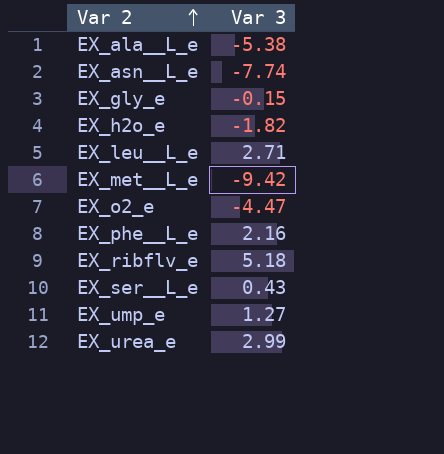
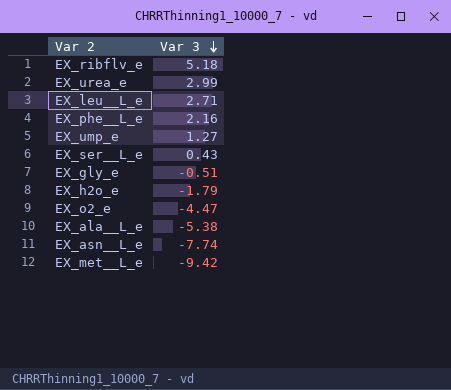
row order: Var 2 ascending -> Var 3 descending
EX_gly_e | Var 3: -0.15 -> -0.51
EX_h2o_e | Var 3: -1.82 -> -1.79

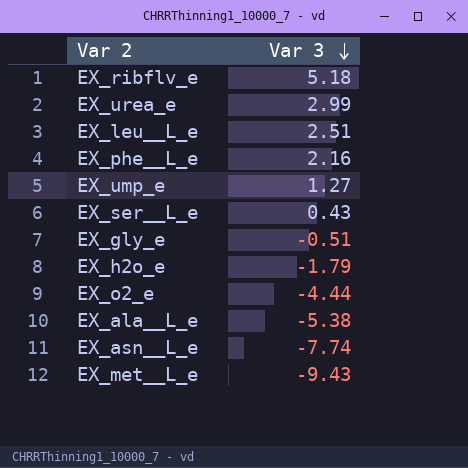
EX_leu__L_e | Var 3: 2.71 -> 2.51
EX_o2_e | Var 3: -4.47 -> -4.44
EX_met__L_e | Var 3: -9.42 -> -9.43

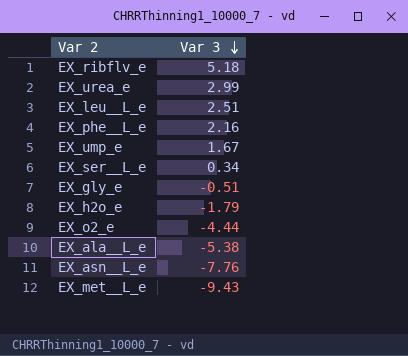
EX_ump_e | Var 3: 1.27 -> 1.67
EX_ser__L_e | Var 3: 0.43 -> 0.34
EX_asn__L_e | Var 3: -7.74 -> -7.76

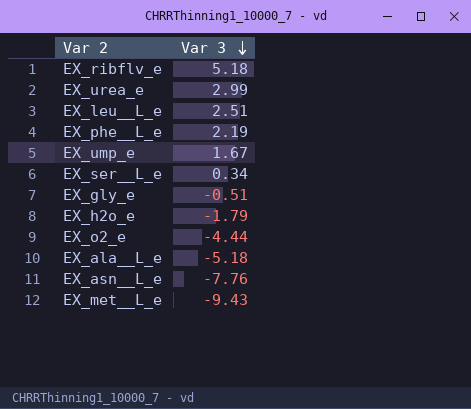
EX_phe__L_e | Var 3: 2.16 -> 2.19
EX_ala__L_e | Var 3: -5.38 -> -5.18

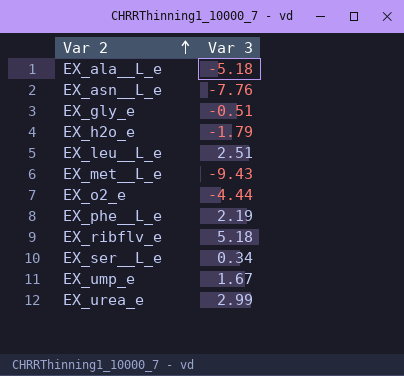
row order: Var 3 descending -> Var 2 ascending

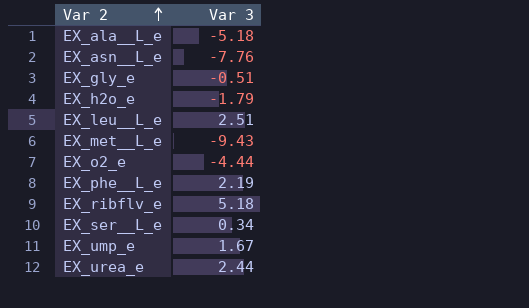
EX_urea_e | Var 3: 2.99 -> 2.44

